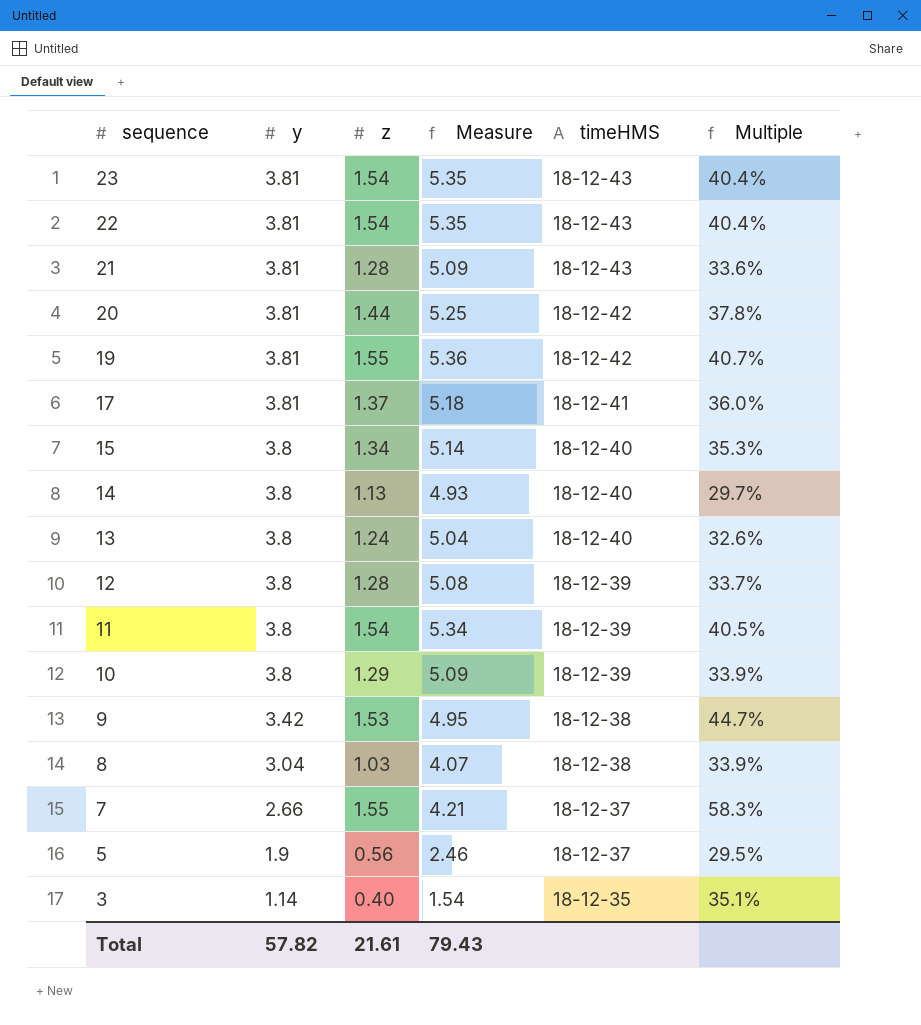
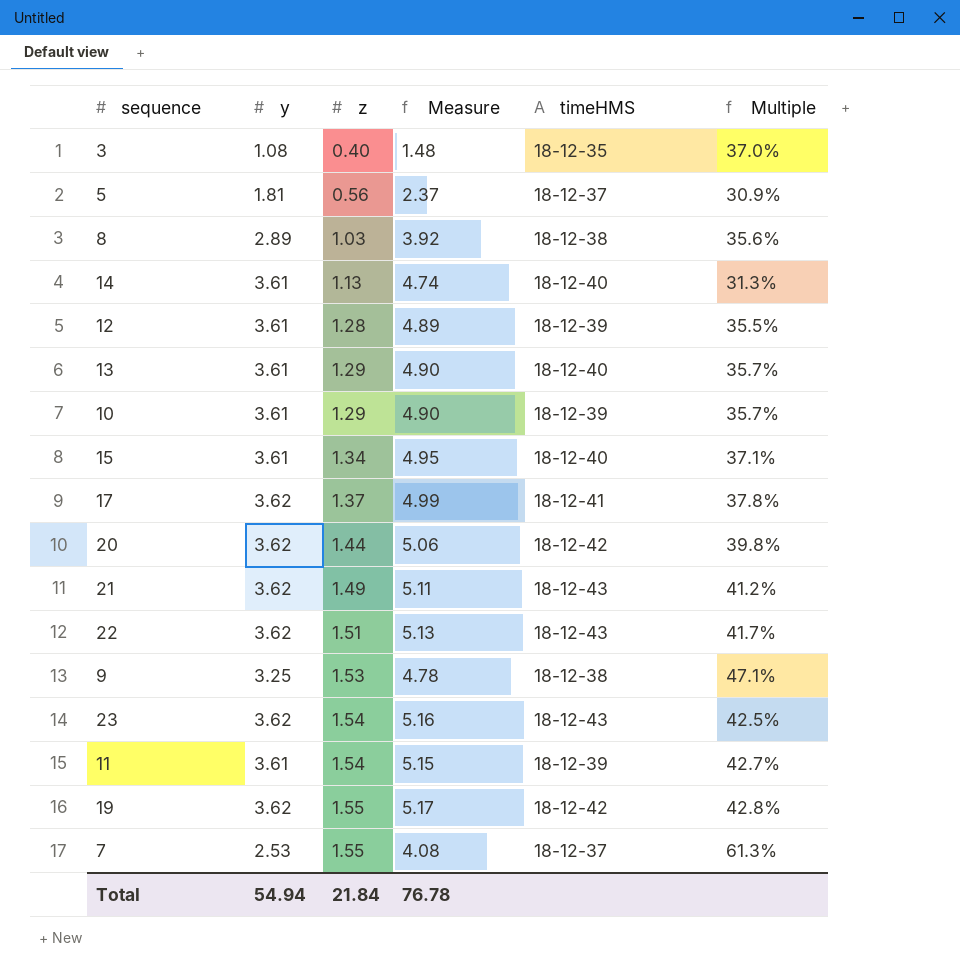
row order: sequence descending -> z ascending
3 | y: 1.14 -> 1.08
3 | Measure: 1.54 -> 1.48
3 | Multiple: 35.1% -> 37.0%
5 | y: 1.9 -> 1.81
5 | Measure: 2.46 -> 2.37
5 | Multiple: 29.5% -> 30.9%
8 | y: 3.04 -> 2.89
8 | Measure: 4.07 -> 3.92
8 | Multiple: 33.9% -> 35.6%
14 | y: 3.8 -> 3.61
14 | Measure: 4.93 -> 4.74
14 | Multiple: 29.7% -> 31.3%
12 | y: 3.8 -> 3.61
12 | Measure: 5.08 -> 4.89
12 | Multiple: 33.7% -> 35.5%
13 | y: 3.8 -> 3.61
13 | z: 1.24 -> 1.29
13 | Measure: 5.04 -> 4.90
13 | Multiple: 32.6% -> 35.7%
10 | y: 3.8 -> 3.61
10 | Measure: 5.09 -> 4.90
10 | Multiple: 33.9% -> 35.7%
15 | y: 3.8 -> 3.61
15 | Measure: 5.14 -> 4.95
15 | Multiple: 35.3% -> 37.1%
17 | y: 3.81 -> 3.62
17 | Measure: 5.18 -> 4.99
17 | Multiple: 36.0% -> 37.8%
20 | y: 3.81 -> 3.62
20 | Measure: 5.25 -> 5.06
20 | Multiple: 37.8% -> 39.8%
21 | y: 3.81 -> 3.62
21 | z: 1.28 -> 1.49
21 | Measure: 5.09 -> 5.11
21 | Multiple: 33.6% -> 41.2%
22 | y: 3.81 -> 3.62
22 | z: 1.54 -> 1.51
22 | Measure: 5.35 -> 5.13
22 | Multiple: 40.4% -> 41.7%
9 | y: 3.42 -> 3.25
9 | Measure: 4.95 -> 4.78
9 | Multiple: 44.7% -> 47.1%
23 | y: 3.81 -> 3.62
23 | Measure: 5.35 -> 5.16
23 | Multiple: 40.4% -> 42.5%
11 | y: 3.8 -> 3.61
11 | Measure: 5.34 -> 5.15
11 | Multiple: 40.5% -> 42.7%
19 | y: 3.81 -> 3.62
19 | Measure: 5.36 -> 5.17
19 | Multiple: 40.7% -> 42.8%
7 | y: 2.66 -> 2.53
7 | Measure: 4.21 -> 4.08
7 | Multiple: 58.3% -> 61.3%
Total | y: 57.82 -> 54.94
Total | z: 21.61 -> 21.84
Total | Measure: 79.43 -> 76.78

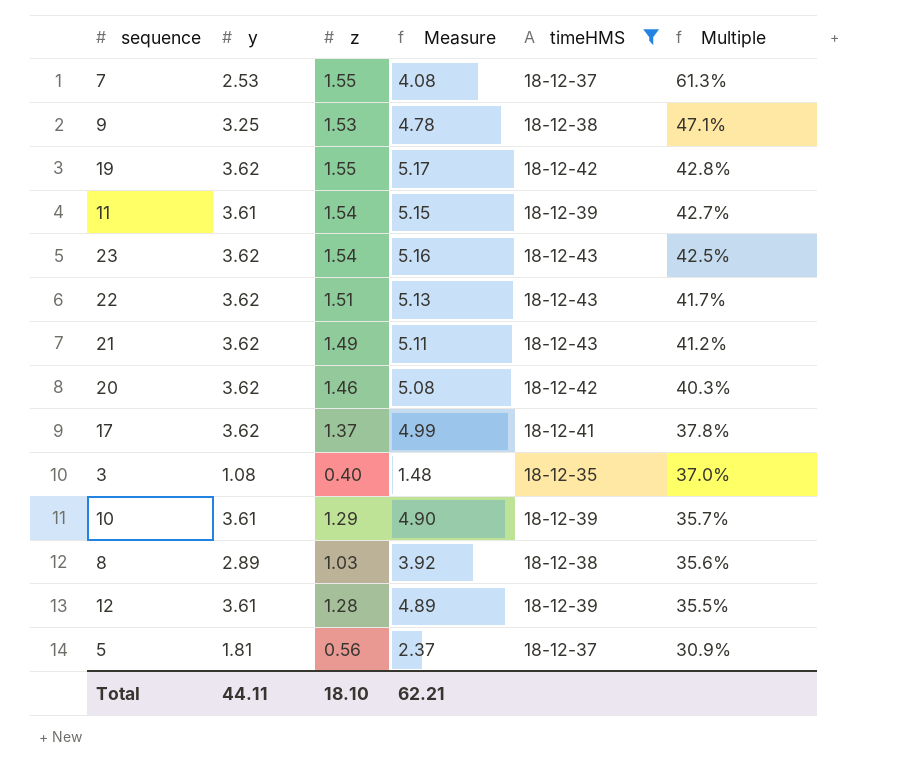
filter: none -> timeHMS != 18-12-40
row order: z ascending -> Multiple descending
20 | z: 1.44 -> 1.46
20 | Measure: 5.06 -> 5.08
20 | Multiple: 39.8% -> 40.3%
Total | y: 54.94 -> 44.11
Total | z: 21.84 -> 18.10
Total | Measure: 76.78 -> 62.21

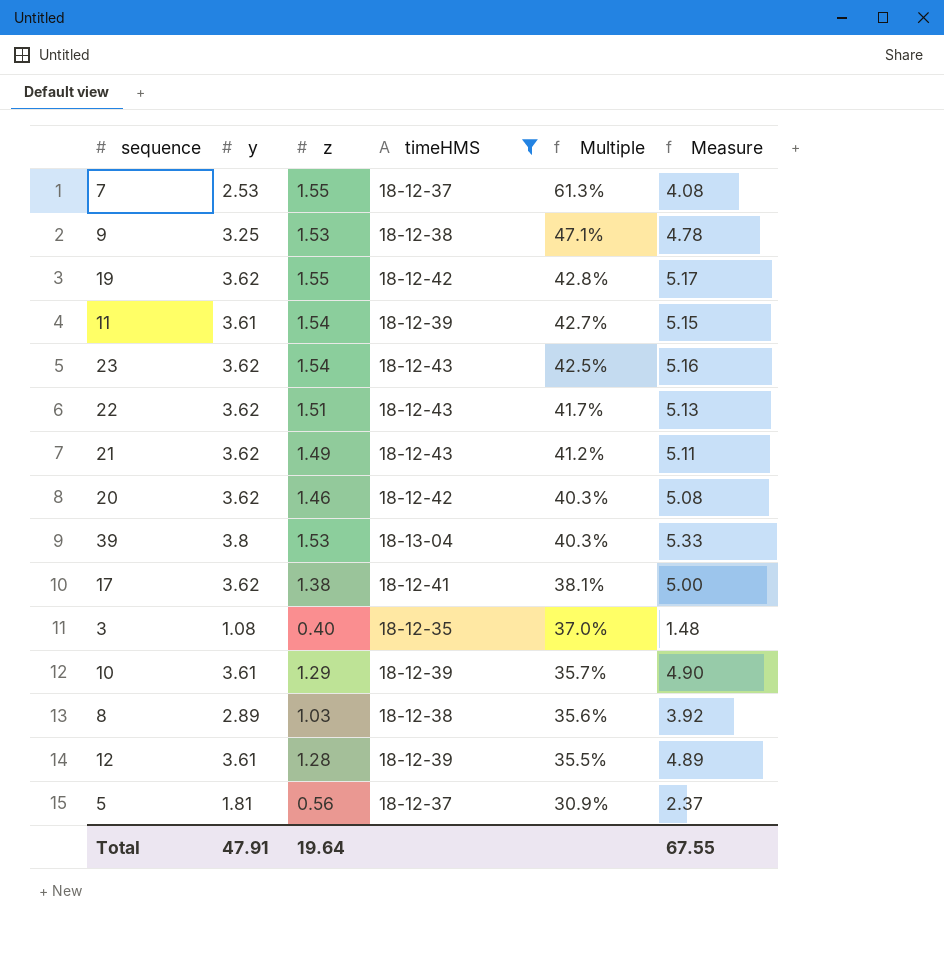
column Measure | position: 4 -> 6
row 39: none -> 3.8 | 1.53 | 18-13-04 | 40.3% | 5.33
17 | z: 1.37 -> 1.38
17 | Multiple: 37.8% -> 38.1%
17 | Measure: 4.99 -> 5.00
Total | y: 44.11 -> 47.91
Total | z: 18.10 -> 19.64
Total | Measure: 62.21 -> 67.55

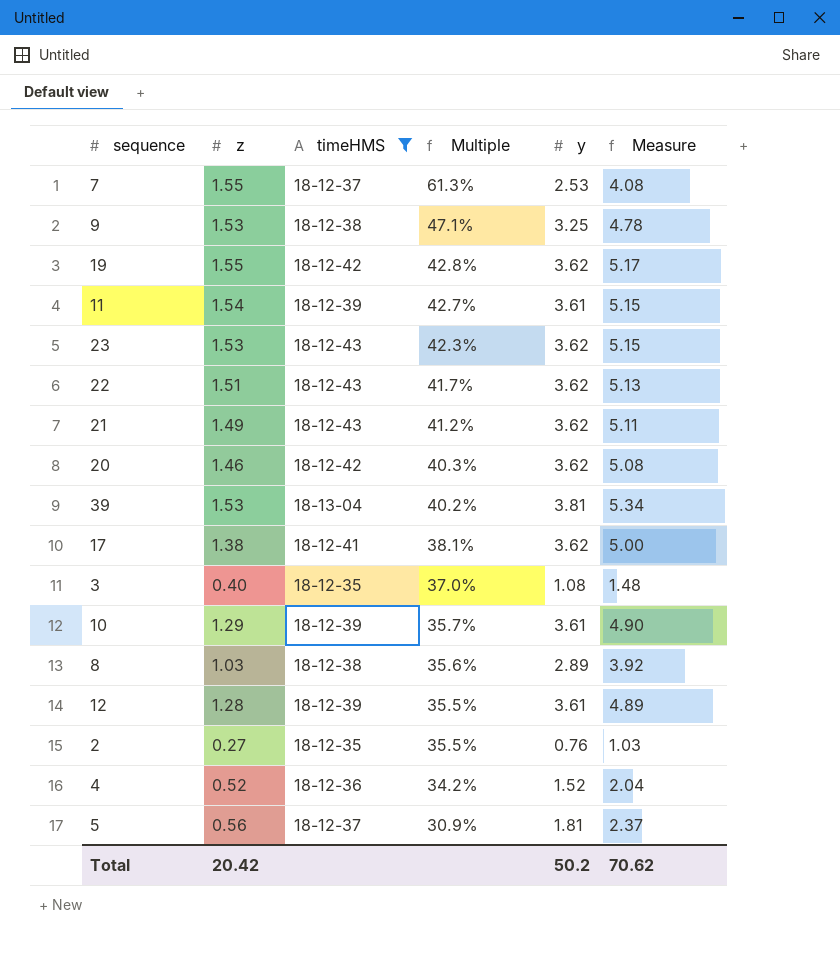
column y | position: 2 -> 5
23 | z: 1.54 -> 1.53
23 | Multiple: 42.5% -> 42.3%
23 | Measure: 5.16 -> 5.15
39 | Multiple: 40.3% -> 40.2%
39 | y: 3.8 -> 3.81
39 | Measure: 5.33 -> 5.34
row 2: none -> 0.27 | 18-12-35 | 35.5% | 0.76 | 1.03
row 4: none -> 0.52 | 18-12-36 | 34.2% | 1.52 | 2.04
Total | z: 19.64 -> 20.42
Total | y: 47.91 -> 50.2
Total | Measure: 67.55 -> 70.62

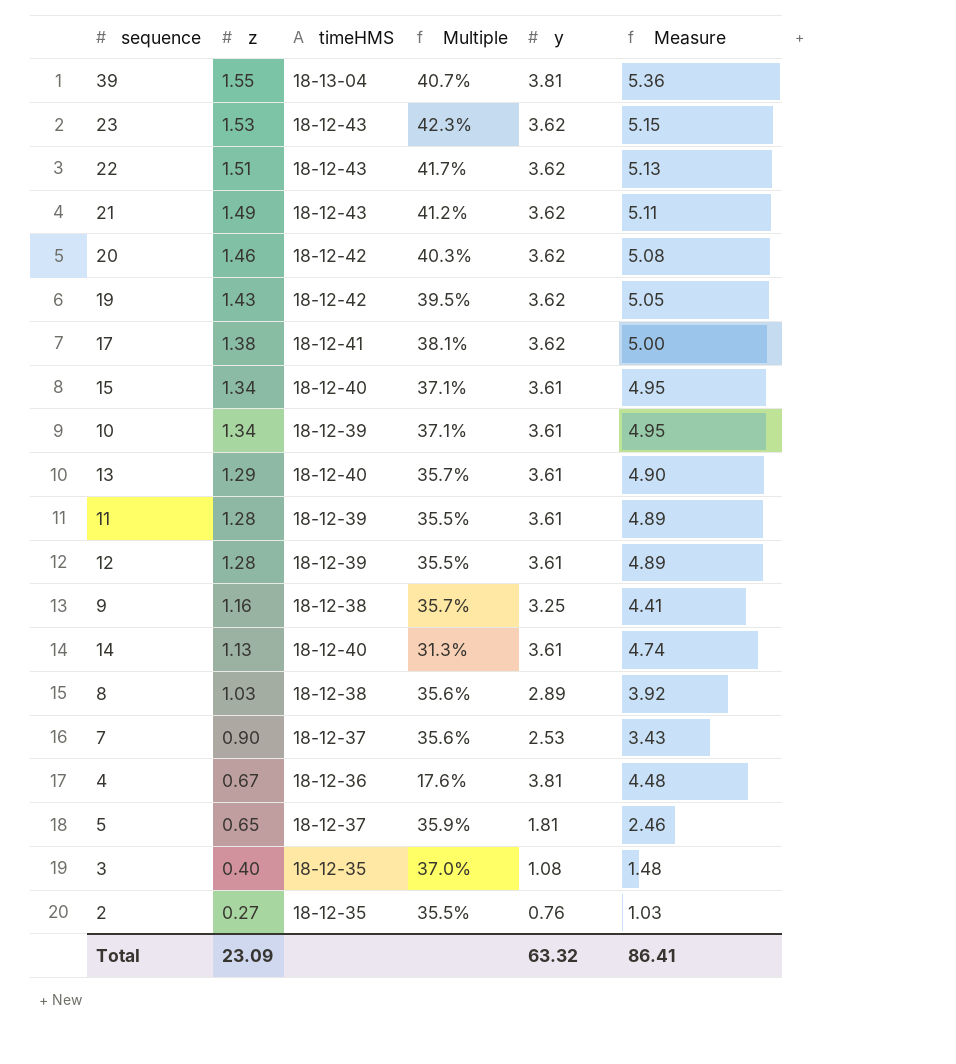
filter: timeHMS != 18-12-40 -> none
row order: Multiple descending -> z descending
39 | z: 1.53 -> 1.55
39 | Multiple: 40.2% -> 40.7%
39 | Measure: 5.34 -> 5.36
19 | z: 1.55 -> 1.43
19 | Multiple: 42.8% -> 39.5%
19 | Measure: 5.17 -> 5.05
10 | z: 1.29 -> 1.34
10 | Multiple: 35.7% -> 37.1%
10 | Measure: 4.90 -> 4.95
11 | z: 1.54 -> 1.28
11 | Multiple: 42.7% -> 35.5%
11 | Measure: 5.15 -> 4.89
9 | z: 1.53 -> 1.16
9 | Multiple: 47.1% -> 35.7%
9 | Measure: 4.78 -> 4.41
7 | z: 1.55 -> 0.90
7 | Multiple: 61.3% -> 35.6%
7 | Measure: 4.08 -> 3.43
4 | z: 0.52 -> 0.67
4 | Multiple: 34.2% -> 17.6%
4 | y: 1.52 -> 3.81
4 | Measure: 2.04 -> 4.48
5 | z: 0.56 -> 0.65
5 | Multiple: 30.9% -> 35.9%
5 | Measure: 2.37 -> 2.46
Total | z: 20.42 -> 23.09
Total | y: 50.2 -> 63.32
Total | Measure: 70.62 -> 86.41

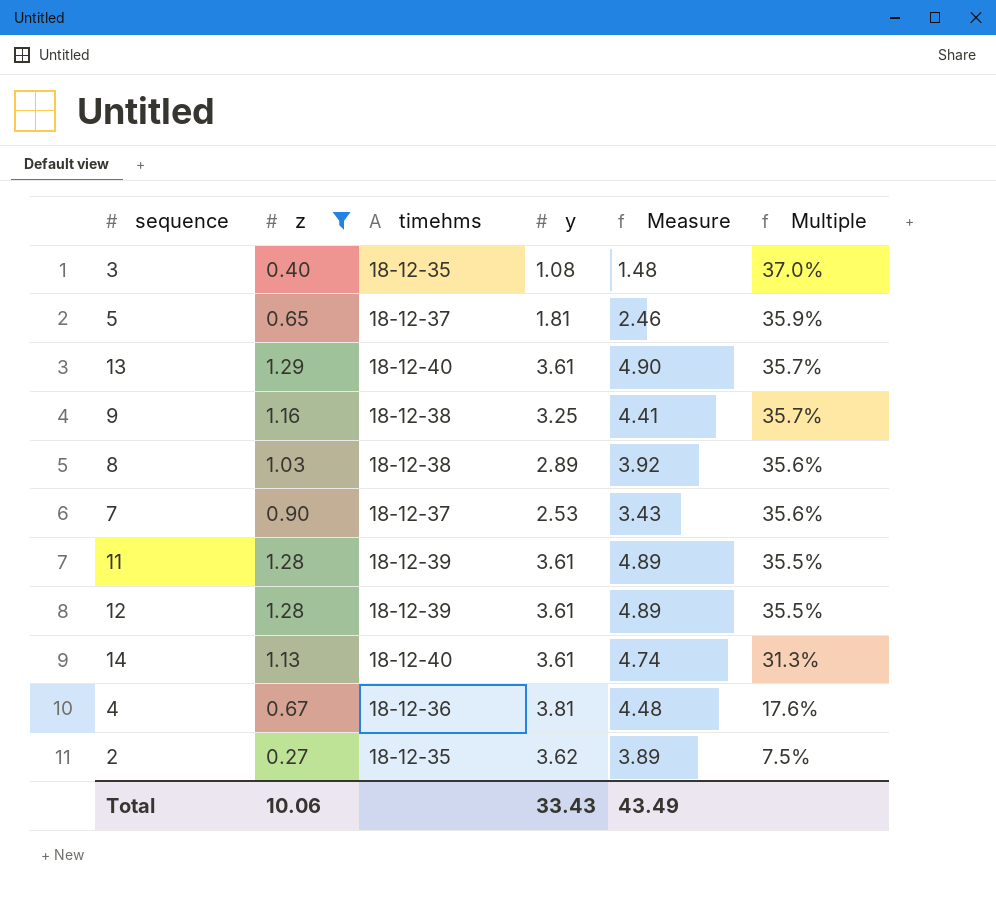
filter: none -> z <= 1.29
row order: z descending -> Multiple descending
column name: timeHMS -> timehms
column Multiple | position: 4 -> 6
2 | y: 0.76 -> 3.62
2 | Measure: 1.03 -> 3.89
2 | Multiple: 35.5% -> 7.5%
Total | z: 23.09 -> 10.06
Total | y: 63.32 -> 33.43
Total | Measure: 86.41 -> 43.49

